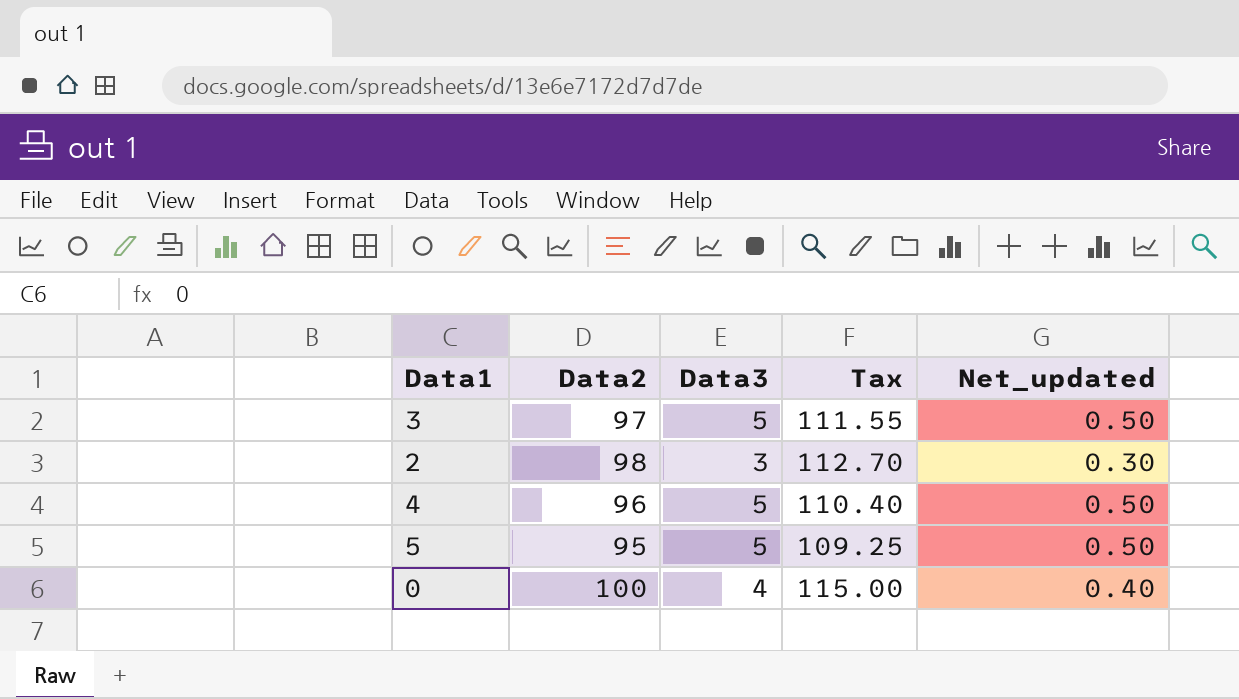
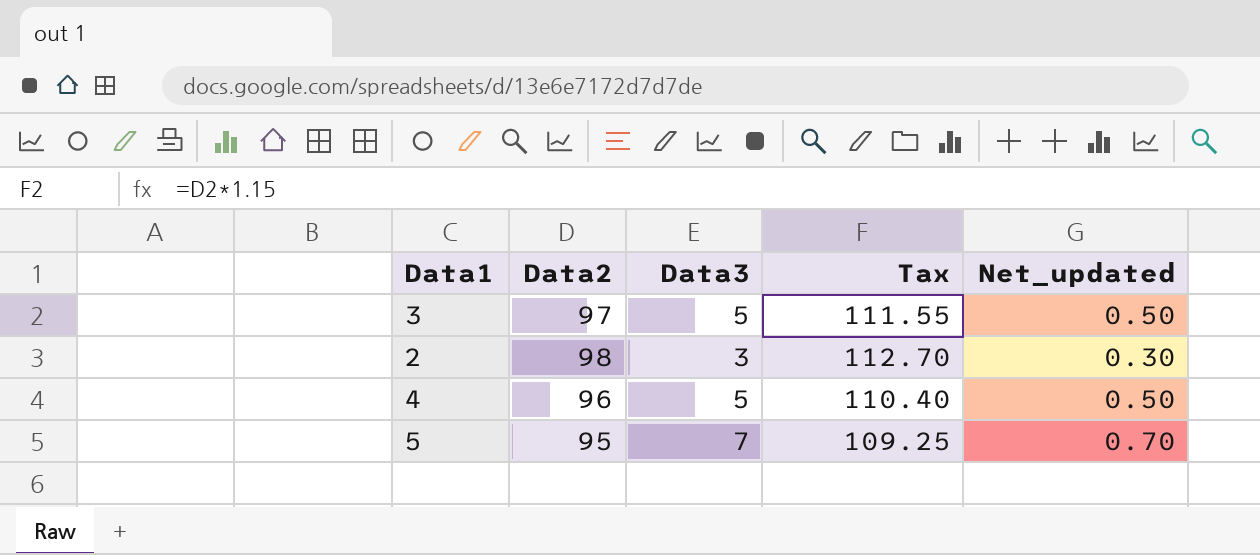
row 0: 100 | 4 | 115.00 | 0.40 -> none
5 | Data3: 5 -> 7
5 | Net_updated: 0.50 -> 0.70

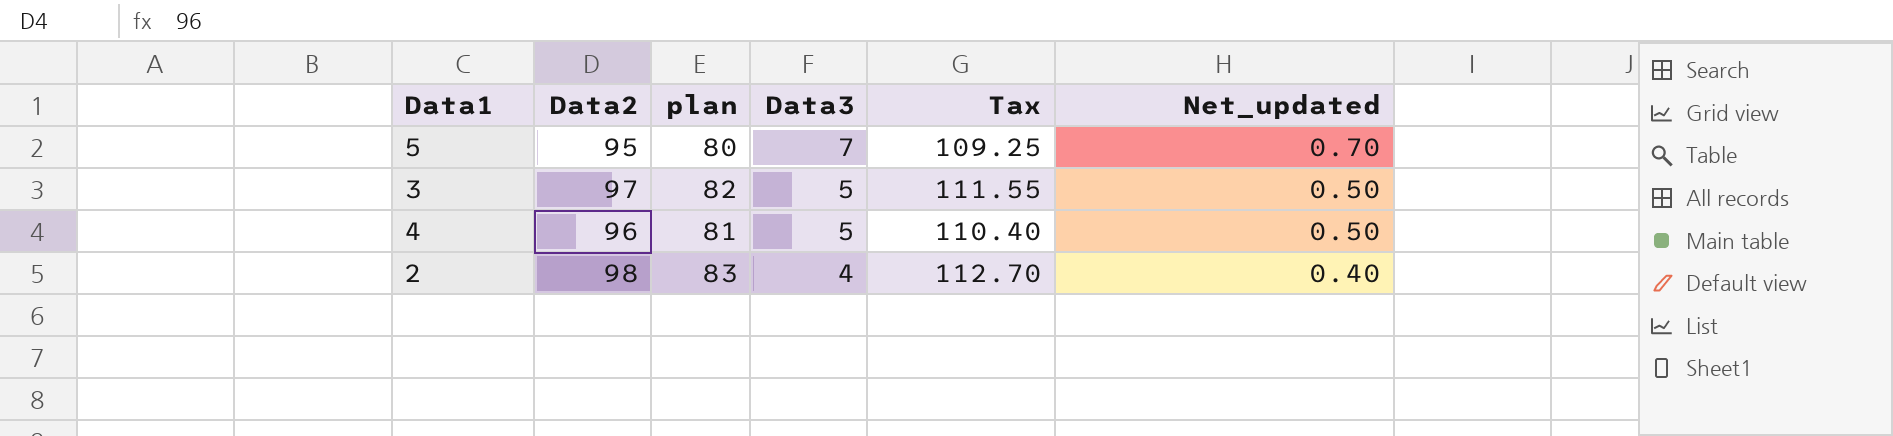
row order: none -> Data3 descending
column plan | formula: none -> [Data2] - 15
2 | Data3: 3 -> 4
2 | Net_updated: 0.30 -> 0.40

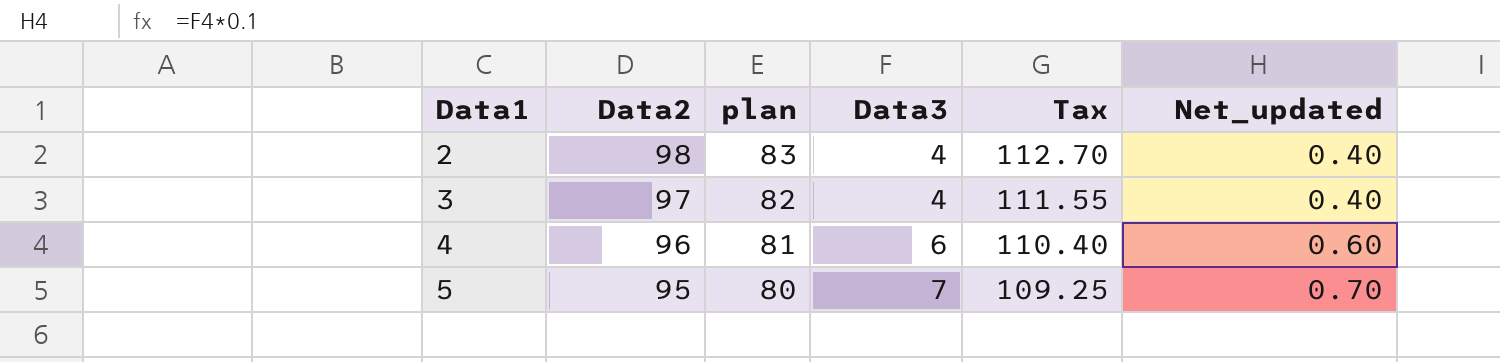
row order: Data3 descending -> Data1 ascending
3 | Data3: 5 -> 4
3 | Net_updated: 0.50 -> 0.40
4 | Data3: 5 -> 6
4 | Net_updated: 0.50 -> 0.60

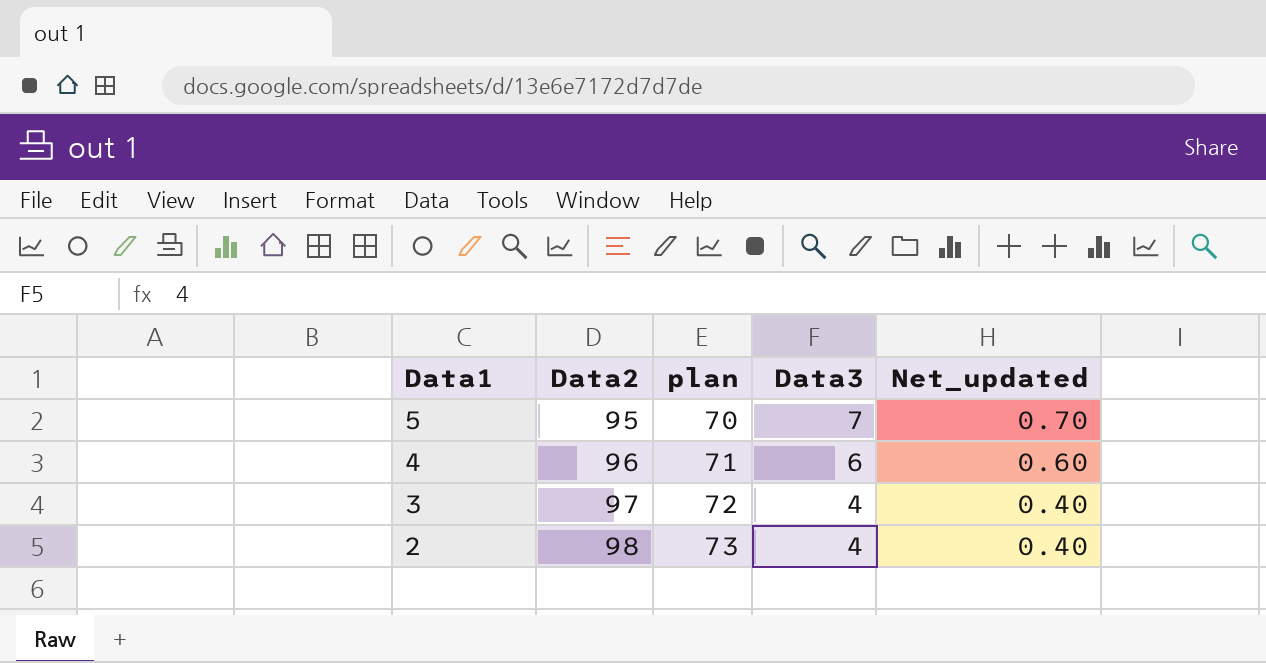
row order: Data1 ascending -> Data1 descending
column Tax | formula: [Data2] * 1.15 -> none
column plan | formula: [Data2] - 15 -> [Data2] - 25

